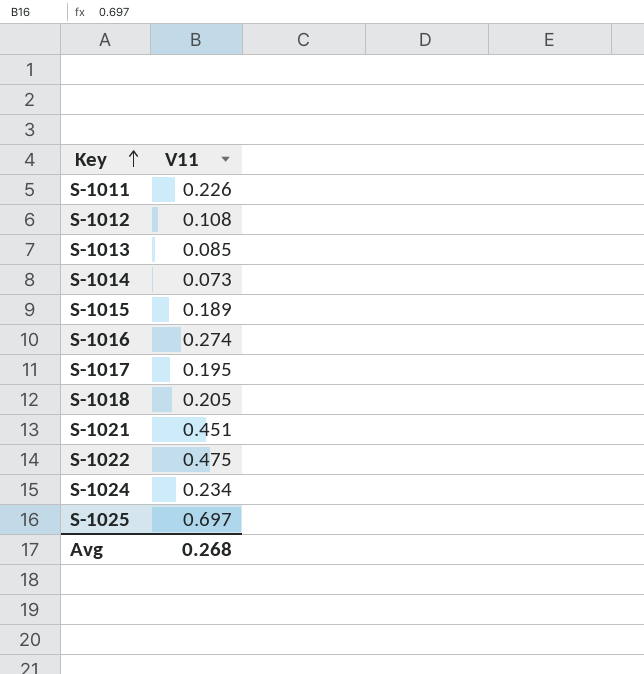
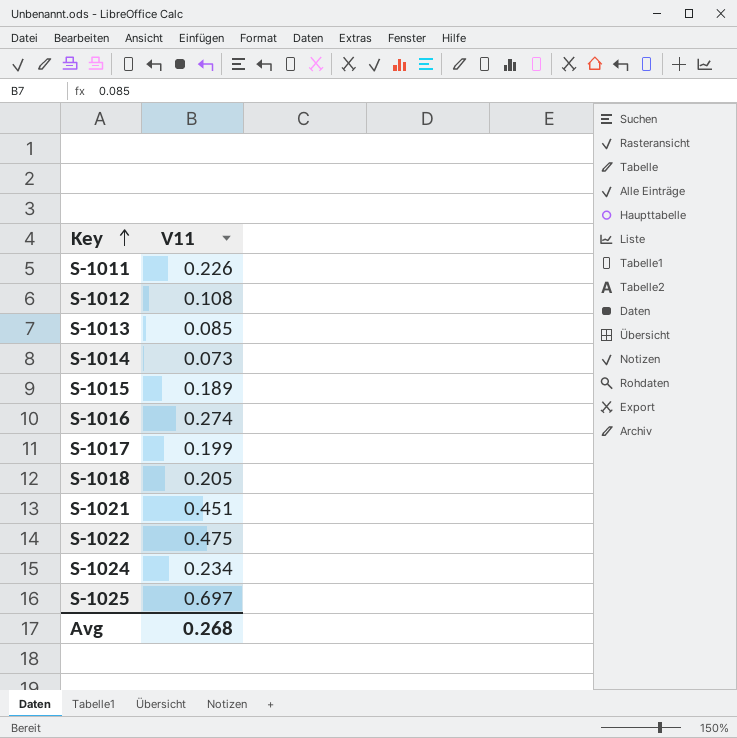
S-1017 | V11: 0.195 -> 0.199

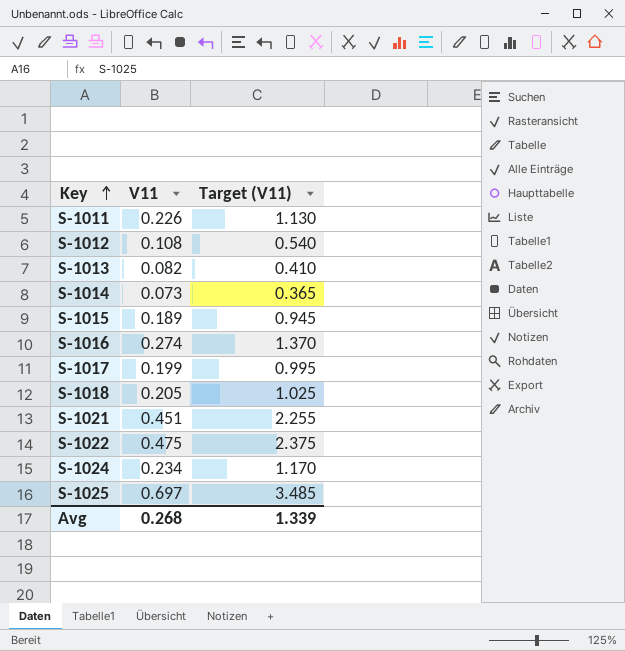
column Target (V11) | formula: none -> [V11] * 5
S-1013 | V11: 0.085 -> 0.082

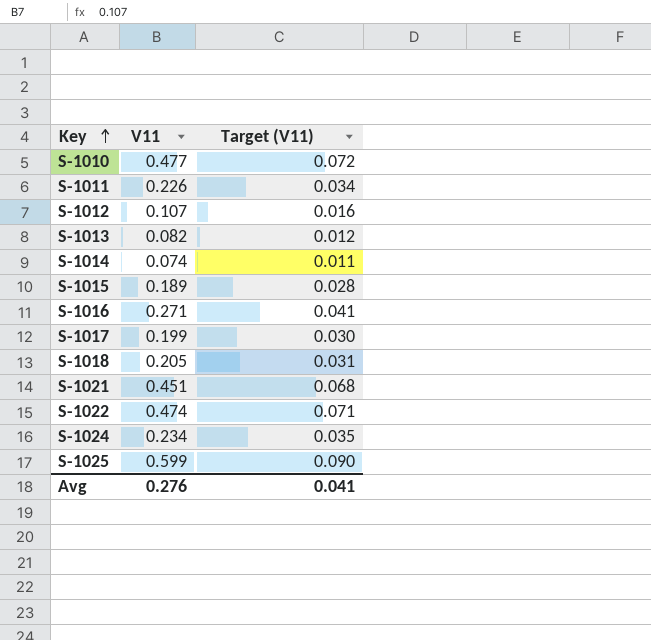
column Target (V11) | formula: [V11] * 5 -> [V11] * 0.15
row S-1010: none -> 0.477 | 0.072
S-1012 | V11: 0.108 -> 0.107
S-1014 | V11: 0.073 -> 0.074
S-1016 | V11: 0.274 -> 0.271
S-1022 | V11: 0.475 -> 0.474
S-1025 | V11: 0.697 -> 0.599
Avg | V11: 0.268 -> 0.276
Avg | Target (V11): 1.339 -> 0.041

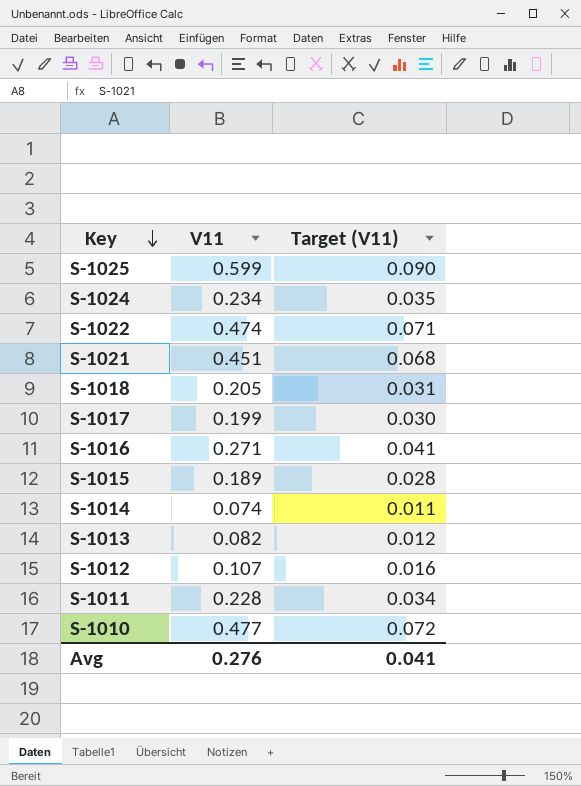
row order: Key ascending -> Key descending
S-1011 | V11: 0.226 -> 0.228

